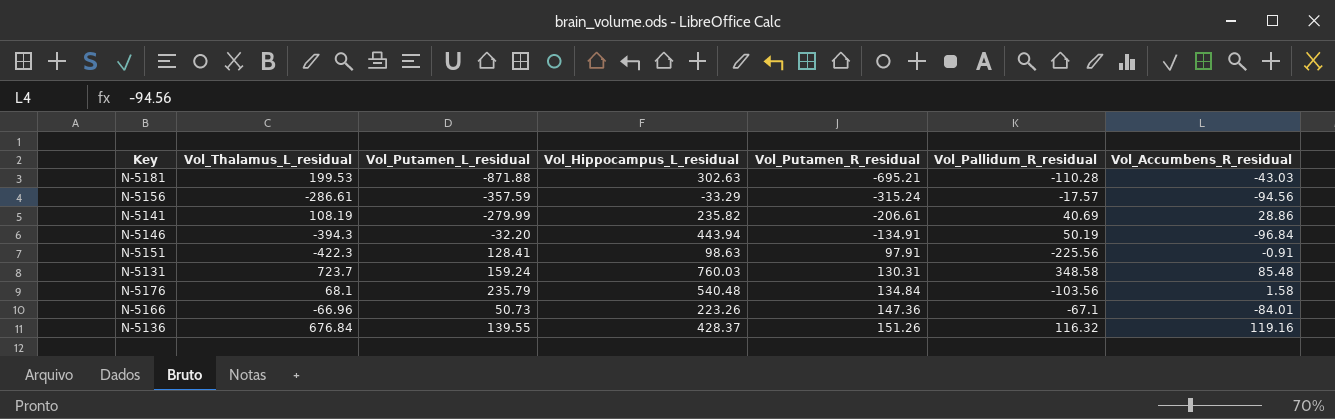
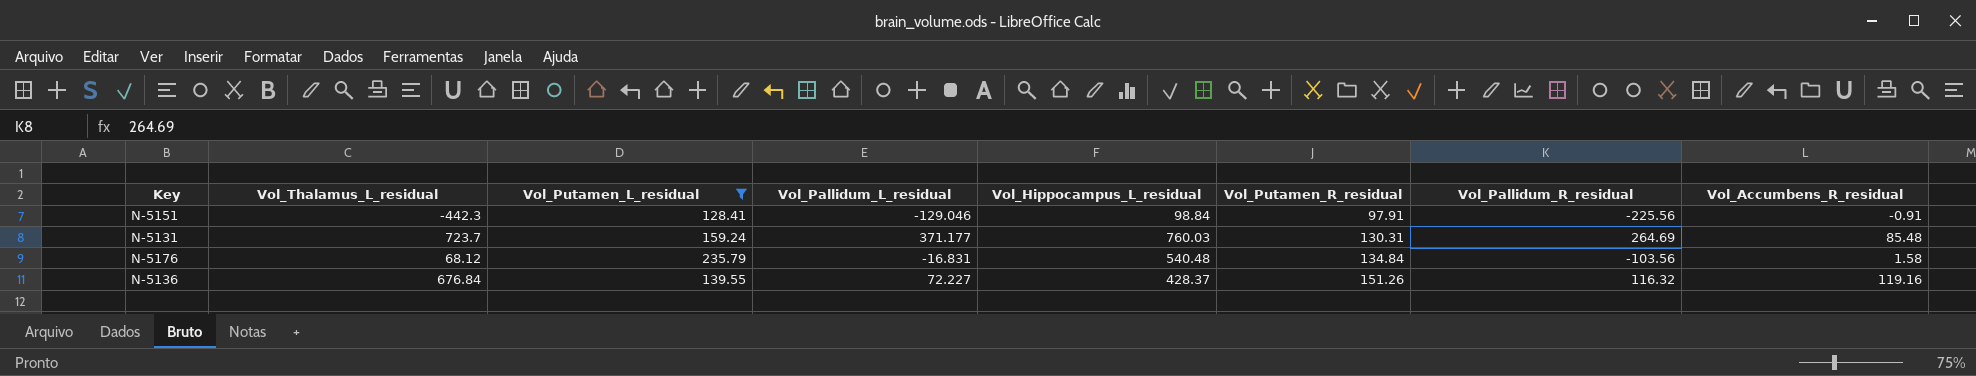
filter: none -> Vol_Putamen_L_residual >= 128.41
column Vol_Pallidum_L_residual | position: none -> 4
N-5151 | Vol_Thalamus_L_residual: -422.3 -> -442.3
N-5151 | Vol_Hippocampus_L_residual: 98.63 -> 98.84
N-5131 | Vol_Pallidum_R_residual: 348.58 -> 264.69
N-5176 | Vol_Thalamus_L_residual: 68.1 -> 68.12

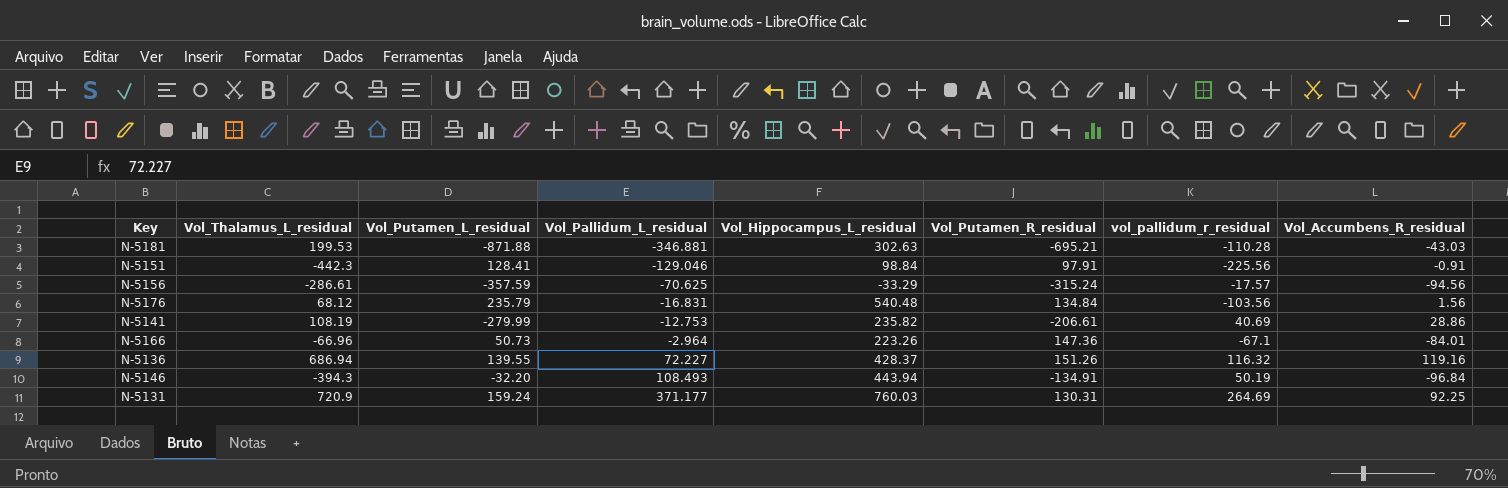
filter: Vol_Putamen_L_residual >= 128.41 -> none
row order: Vol_Putamen_R_residual ascending -> Vol_Pallidum_L_residual ascending
column name: Vol_Pallidum_R_residual -> vol_pallidum_r_residual
N-5176 | Vol_Accumbens_R_residual: 1.58 -> 1.56
N-5136 | Vol_Thalamus_L_residual: 676.84 -> 686.94
N-5131 | Vol_Thalamus_L_residual: 723.7 -> 720.9
N-5131 | Vol_Accumbens_R_residual: 85.48 -> 92.25

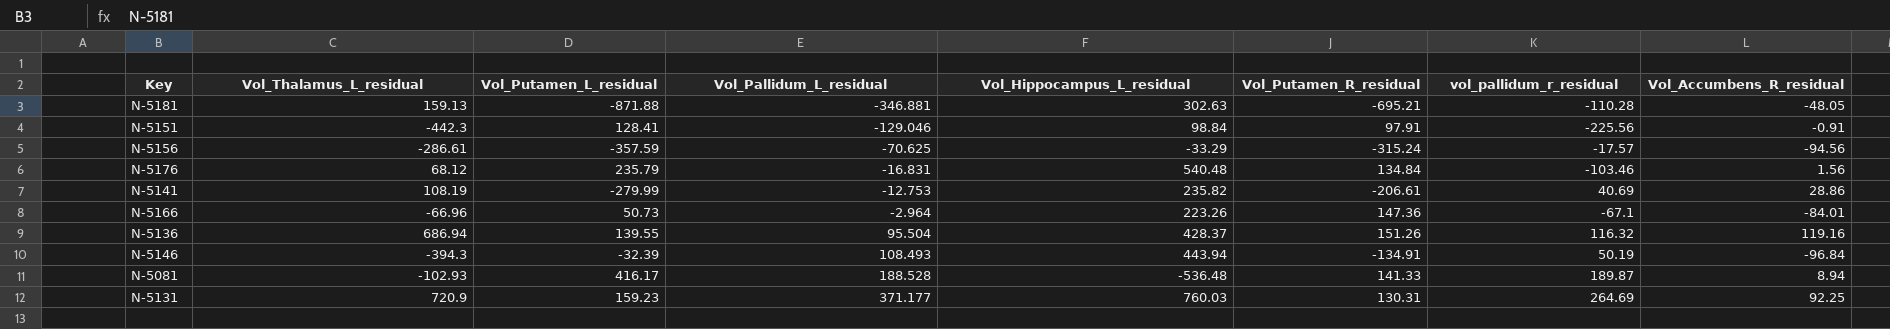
N-5181 | Vol_Thalamus_L_residual: 199.53 -> 159.13
N-5181 | Vol_Accumbens_R_residual: -43.03 -> -48.05
N-5176 | vol_pallidum_r_residual: -103.56 -> -103.46
N-5136 | Vol_Pallidum_L_residual: 72.227 -> 95.504
N-5146 | Vol_Putamen_L_residual: -32.20 -> -32.39
row N-5081: none -> -102.93 | 416.17 | 188.528 | -536.48 | 141.33 | 189.87 | 8.94
N-5131 | Vol_Putamen_L_residual: 159.24 -> 159.23

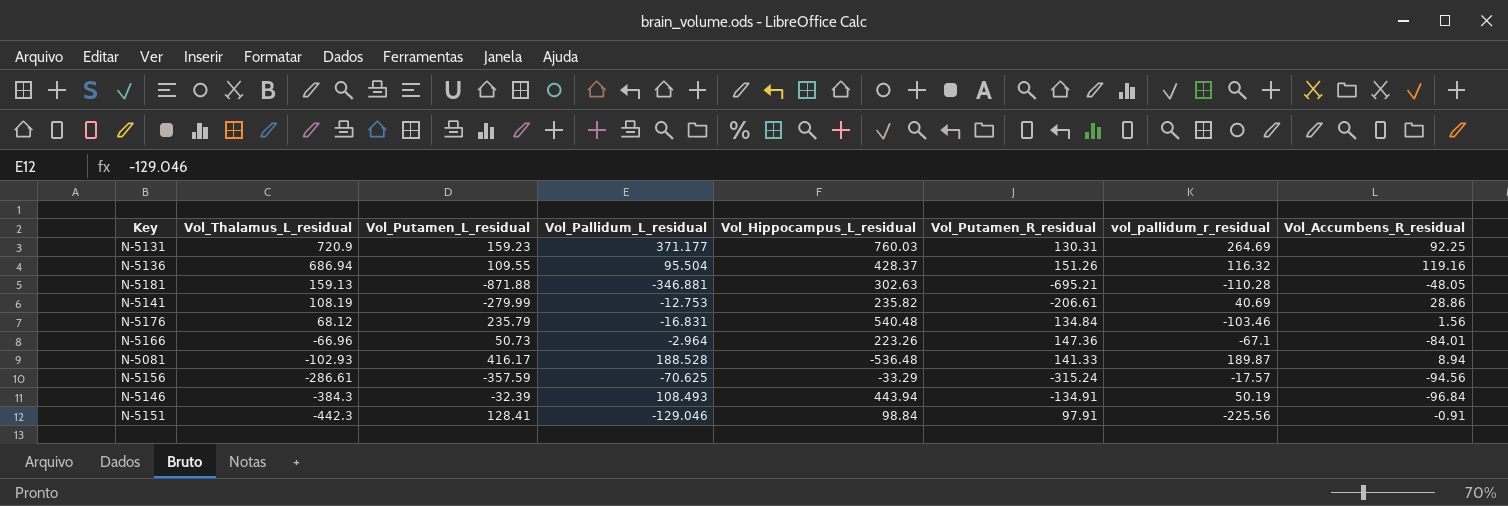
row order: Vol_Pallidum_L_residual ascending -> Vol_Thalamus_L_residual descending
N-5136 | Vol_Putamen_L_residual: 139.55 -> 109.55
N-5146 | Vol_Thalamus_L_residual: -394.3 -> -384.3

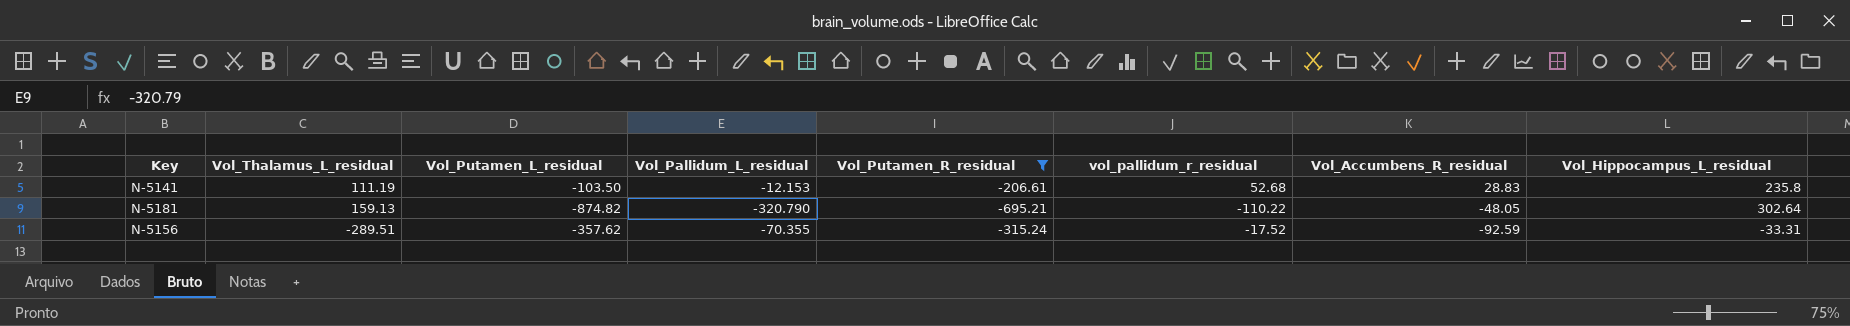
filter: none -> Vol_Putamen_R_residual <= -206.61
row order: Vol_Thalamus_L_residual descending -> Vol_Accumbens_R_residual descending
column Vol_Hippocampus_L_residual | position: 5 -> 8
N-5141 | Vol_Thalamus_L_residual: 108.19 -> 111.19
N-5141 | Vol_Putamen_L_residual: -279.99 -> -103.50
N-5141 | Vol_Pallidum_L_residual: -12.753 -> -12.153
N-5141 | vol_pallidum_r_residual: 40.69 -> 52.68
N-5141 | Vol_Accumbens_R_residual: 28.86 -> 28.83
N-5141 | Vol_Hippocampus_L_residual: 235.82 -> 235.8
N-5181 | Vol_Putamen_L_residual: -871.88 -> -874.82
N-5181 | Vol_Pallidum_L_residual: -346.881 -> -320.790
N-5181 | vol_pallidum_r_residual: -110.28 -> -110.22
N-5181 | Vol_Hippocampus_L_residual: 302.63 -> 302.64
N-5156 | Vol_Thalamus_L_residual: -286.61 -> -289.51
N-5156 | Vol_Putamen_L_residual: -357.59 -> -357.62
N-5156 | Vol_Pallidum_L_residual: -70.625 -> -70.355
N-5156 | vol_pallidum_r_residual: -17.57 -> -17.52
N-5156 | Vol_Accumbens_R_residual: -94.56 -> -92.59
N-5156 | Vol_Hippocampus_L_residual: -33.29 -> -33.31

